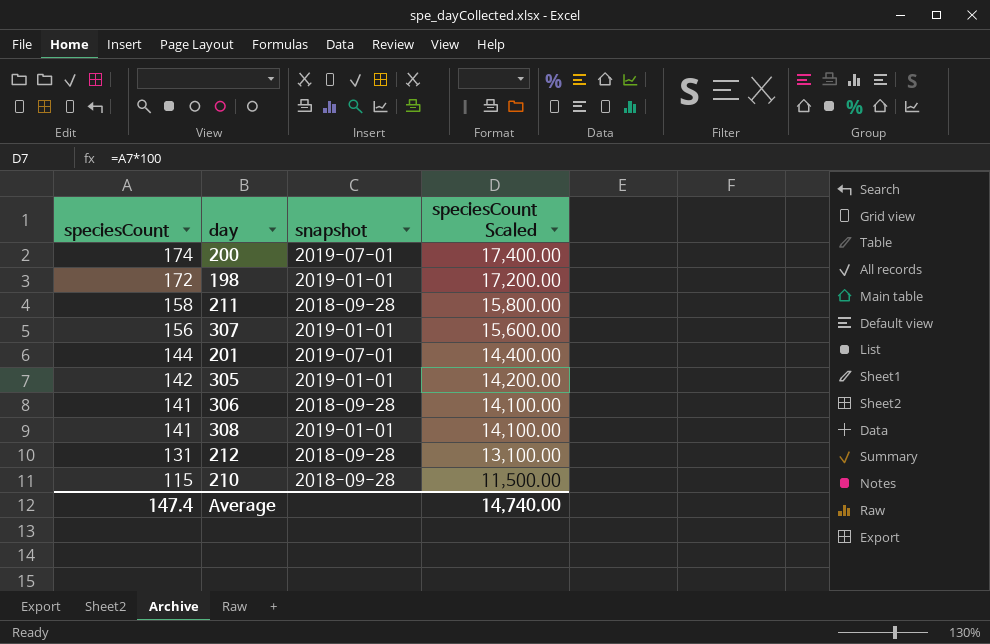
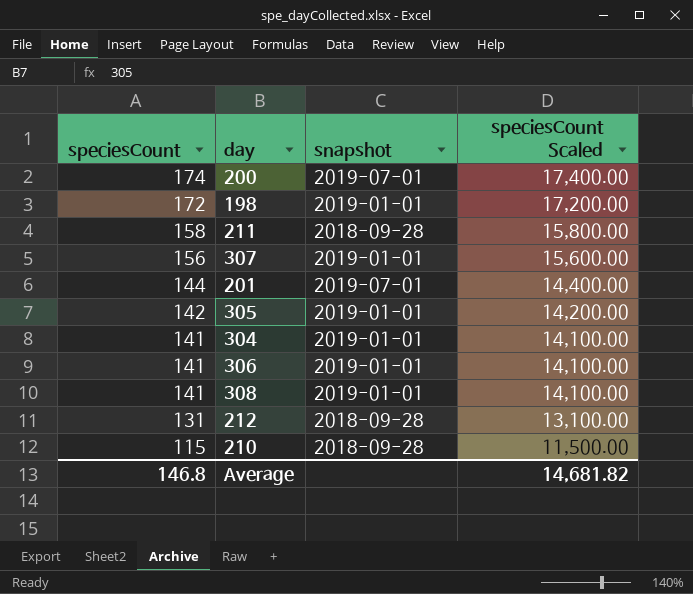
row 304: none -> 141 | 2019-01-01 | 14,100.00
306 | snapshot: 2018-09-28 -> 2019-01-01
Average | speciesCount: 147.4 -> 146.8
Average | speciesCount Scaled: 14,740.00 -> 14,681.82

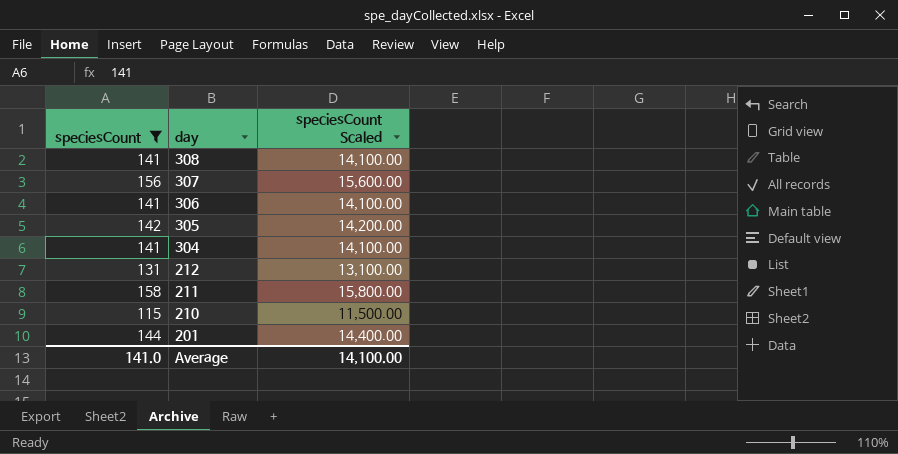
filter: none -> speciesCount <= 158
row order: speciesCount descending -> day descending
column snapshot | position: 3 -> none
Average | speciesCount: 146.8 -> 141.0
Average | speciesCount Scaled: 14,681.82 -> 14,100.00

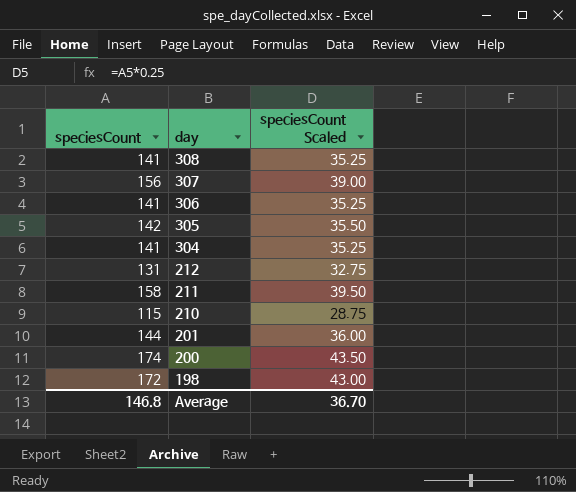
filter: speciesCount <= 158 -> none
column speciesCount Scaled | formula: [speciesCount] * 100 -> [speciesCount] * 0.25
Average | speciesCount: 141.0 -> 146.8
Average | speciesCount Scaled: 14,100.00 -> 36.70

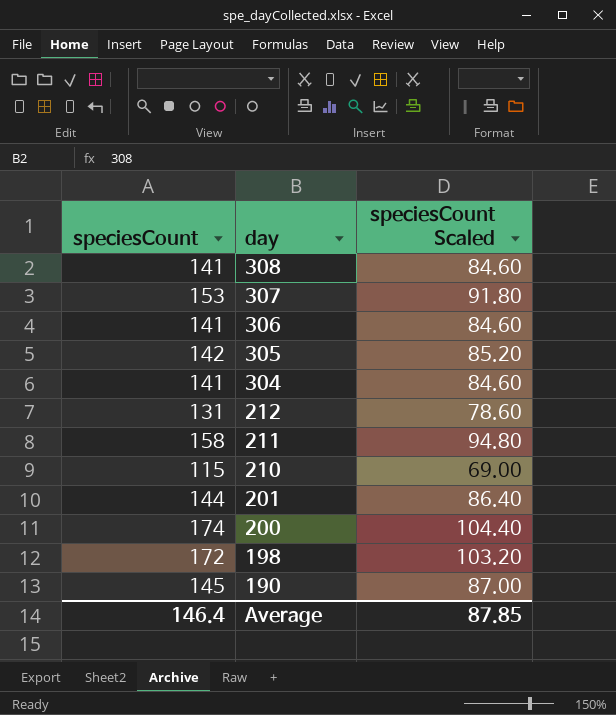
column speciesCount Scaled | formula: [speciesCount] * 0.25 -> [speciesCount] * 0.6
307 | speciesCount: 156 -> 153
row 190: none -> 145 | 87.00
Average | speciesCount: 146.8 -> 146.4
Average | speciesCount Scaled: 36.70 -> 87.85

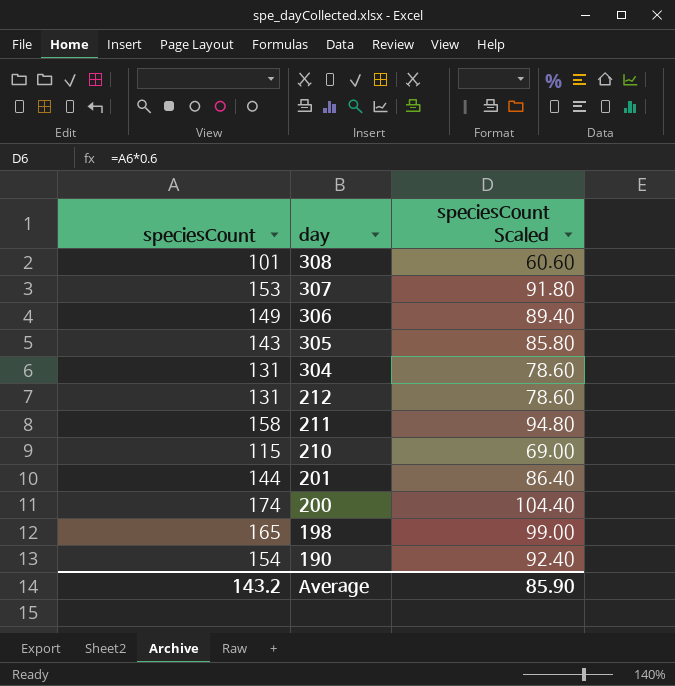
308 | speciesCount: 141 -> 101
308 | speciesCount Scaled: 84.60 -> 60.60
306 | speciesCount: 141 -> 149
306 | speciesCount Scaled: 84.60 -> 89.40
305 | speciesCount: 142 -> 143
305 | speciesCount Scaled: 85.20 -> 85.80
304 | speciesCount: 141 -> 131
304 | speciesCount Scaled: 84.60 -> 78.60
198 | speciesCount: 172 -> 165
198 | speciesCount Scaled: 103.20 -> 99.00
190 | speciesCount: 145 -> 154
190 | speciesCount Scaled: 87.00 -> 92.40
Average | speciesCount: 146.4 -> 143.2
Average | speciesCount Scaled: 87.85 -> 85.90

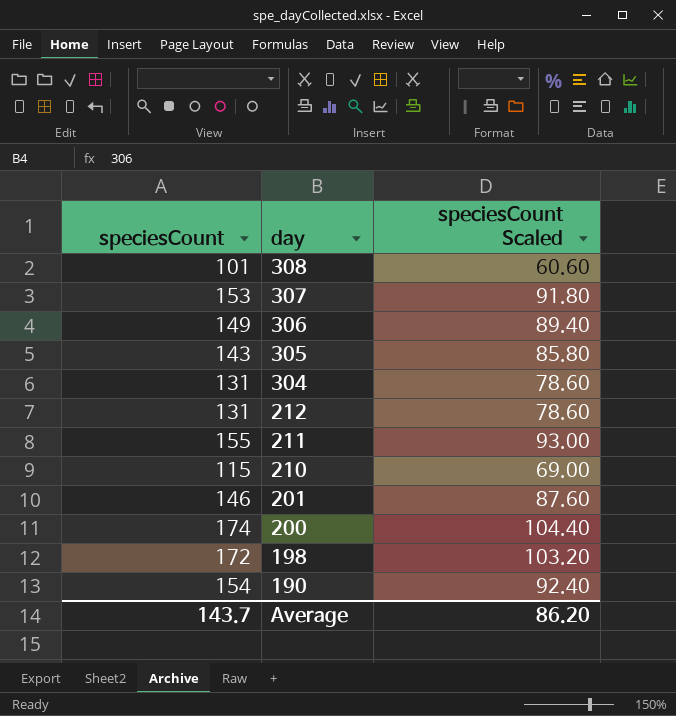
211 | speciesCount: 158 -> 155
211 | speciesCount Scaled: 94.80 -> 93.00
201 | speciesCount: 144 -> 146
201 | speciesCount Scaled: 86.40 -> 87.60
198 | speciesCount: 165 -> 172
198 | speciesCount Scaled: 99.00 -> 103.20
Average | speciesCount: 143.2 -> 143.7
Average | speciesCount Scaled: 85.90 -> 86.20

